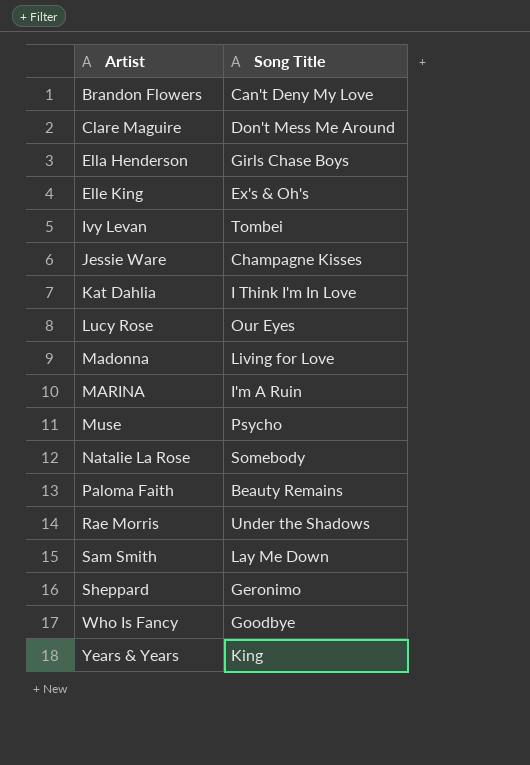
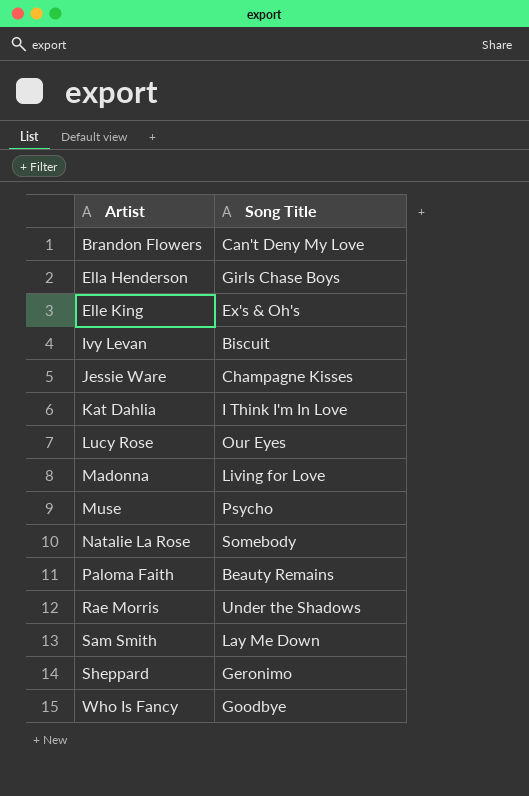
row Clare Maguire: Don't Mess Me Around -> none
row MARINA: I'm A Ruin -> none
row Years & Years: King -> none
Ivy Levan | Song Title: Tombei -> Biscuit

